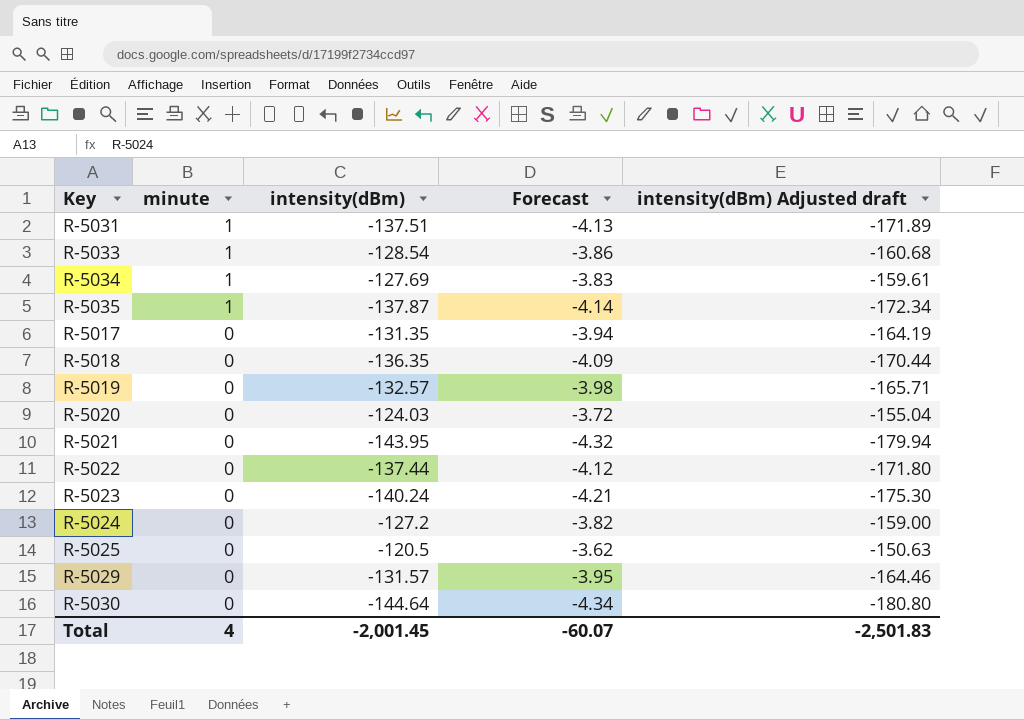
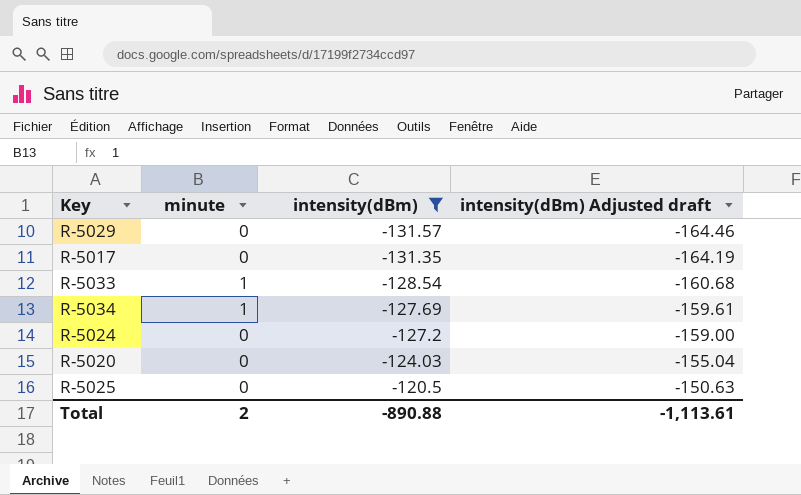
filter: none -> intensity(dBm) >= -131.57
row order: minute descending -> intensity(dBm) ascending
column Forecast | formula: [intensity(dBm)] * 0.03 -> none
Total | minute: 4 -> 2
Total | intensity(dBm): -2,001.45 -> -890.88
Total | intensity(dBm) Adjusted draft: -2,501.83 -> -1,113.61

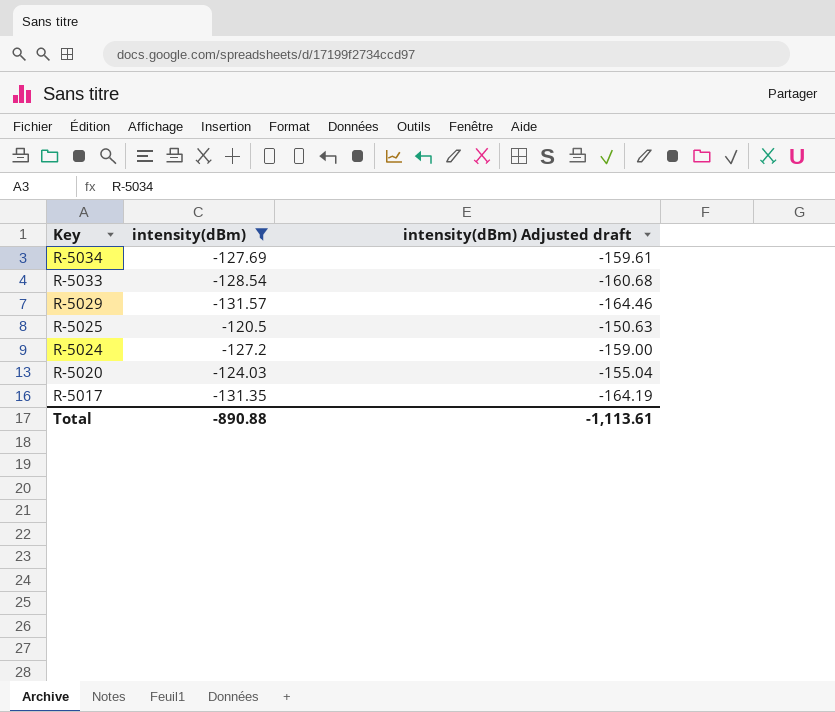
row order: intensity(dBm) ascending -> Key descending
column minute | position: 2 -> none

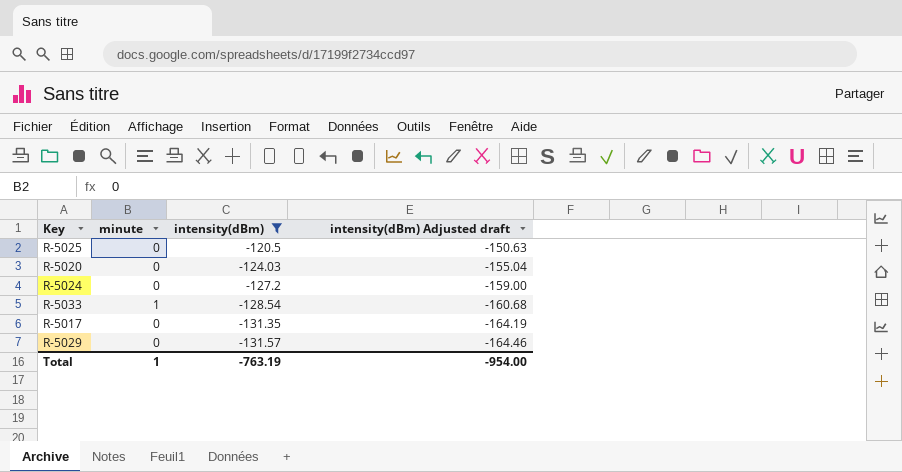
row order: Key descending -> intensity(dBm) descending
column minute | position: none -> 2
row R-5034: -127.69 | -159.61 -> none
Total | intensity(dBm): -890.88 -> -763.19
Total | intensity(dBm) Adjusted draft: -1,113.61 -> -954.00

